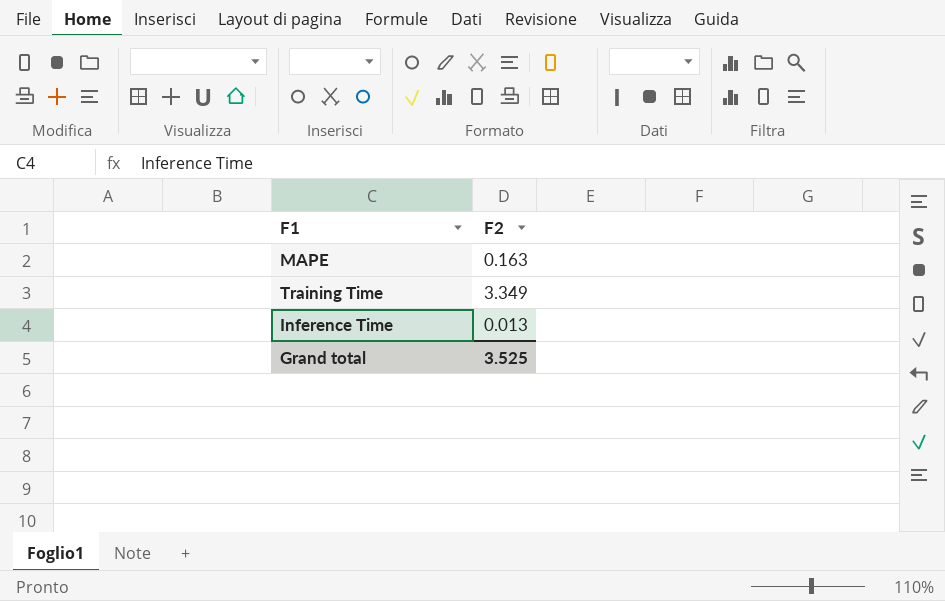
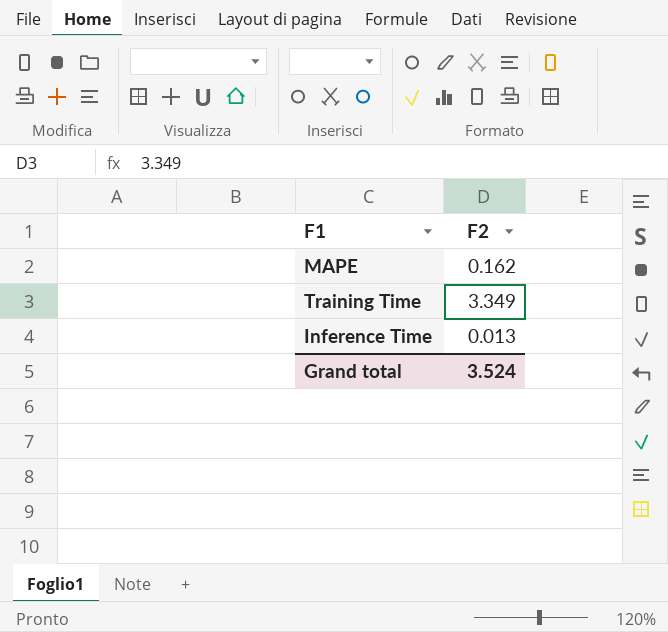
MAPE | F2: 0.163 -> 0.162
Grand total | F2: 3.525 -> 3.524

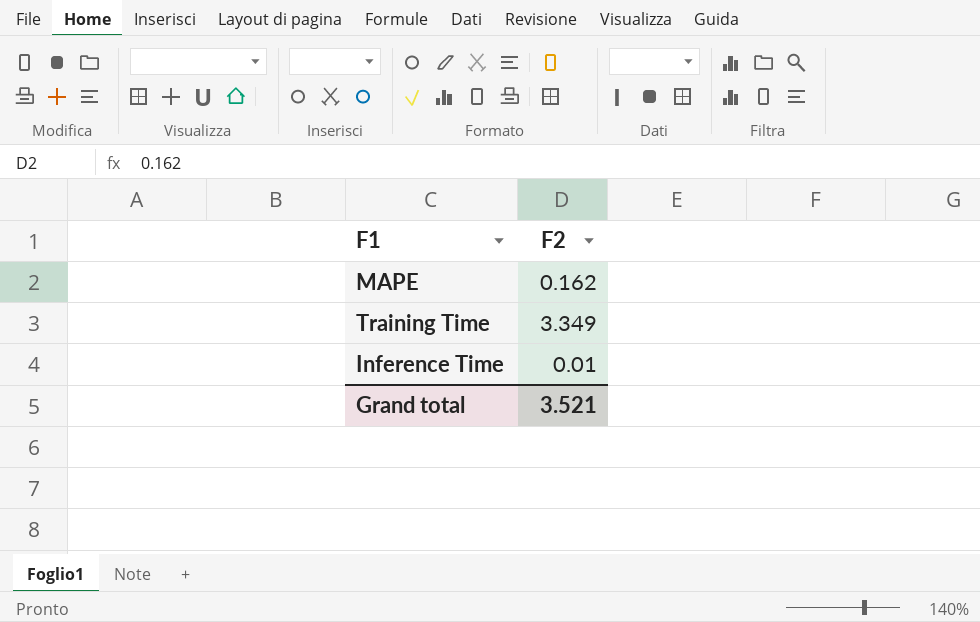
Inference Time | F2: 0.013 -> 0.01
Grand total | F2: 3.524 -> 3.521

